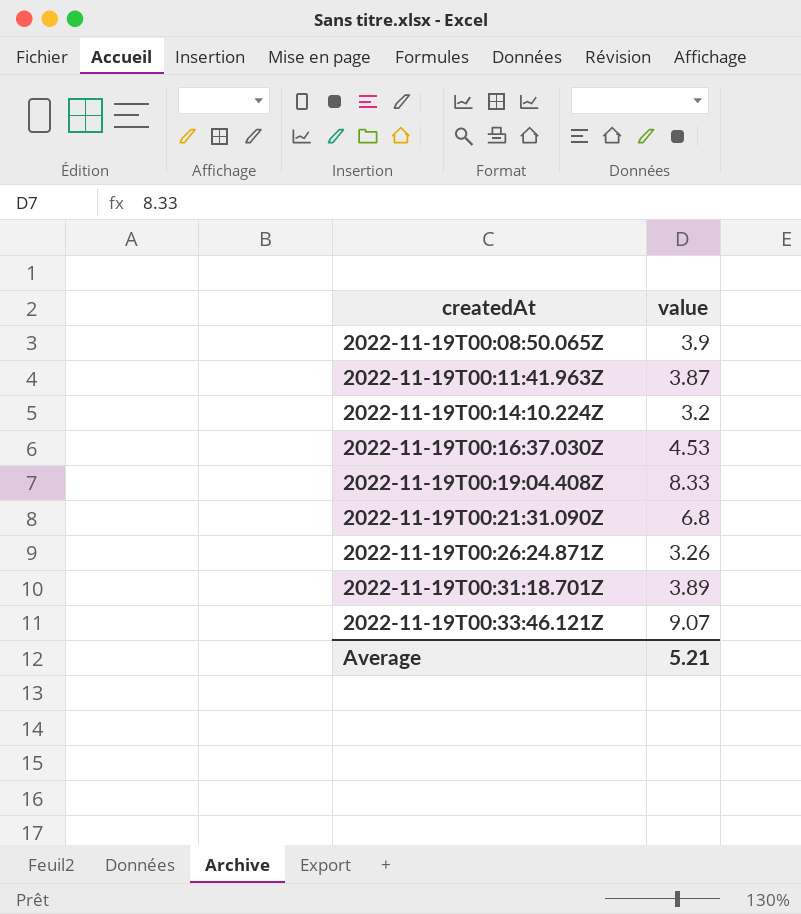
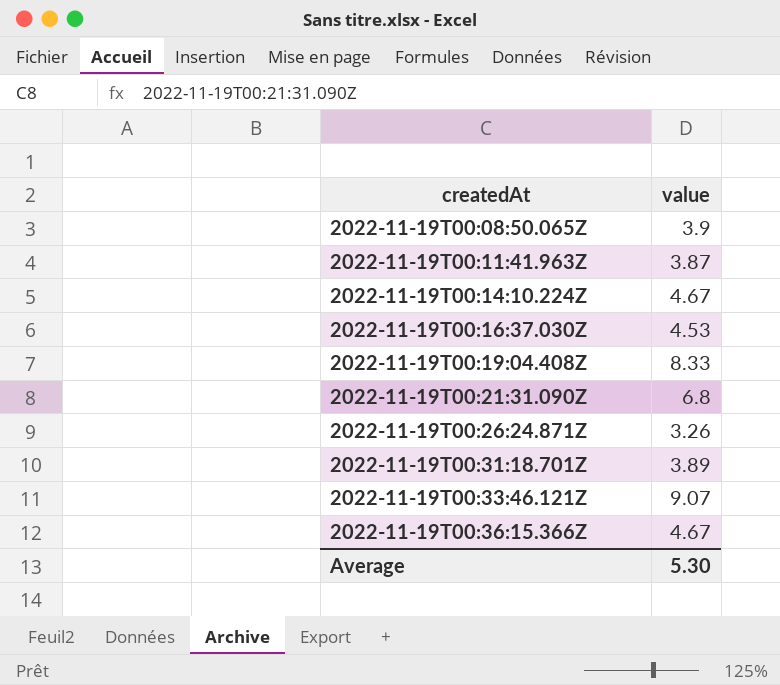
2022-11-19T00:14:10.224Z | value: 3.2 -> 4.67
row 2022-11-19T00:36:15.366Z: none -> 4.67
Average | value: 5.21 -> 5.30

